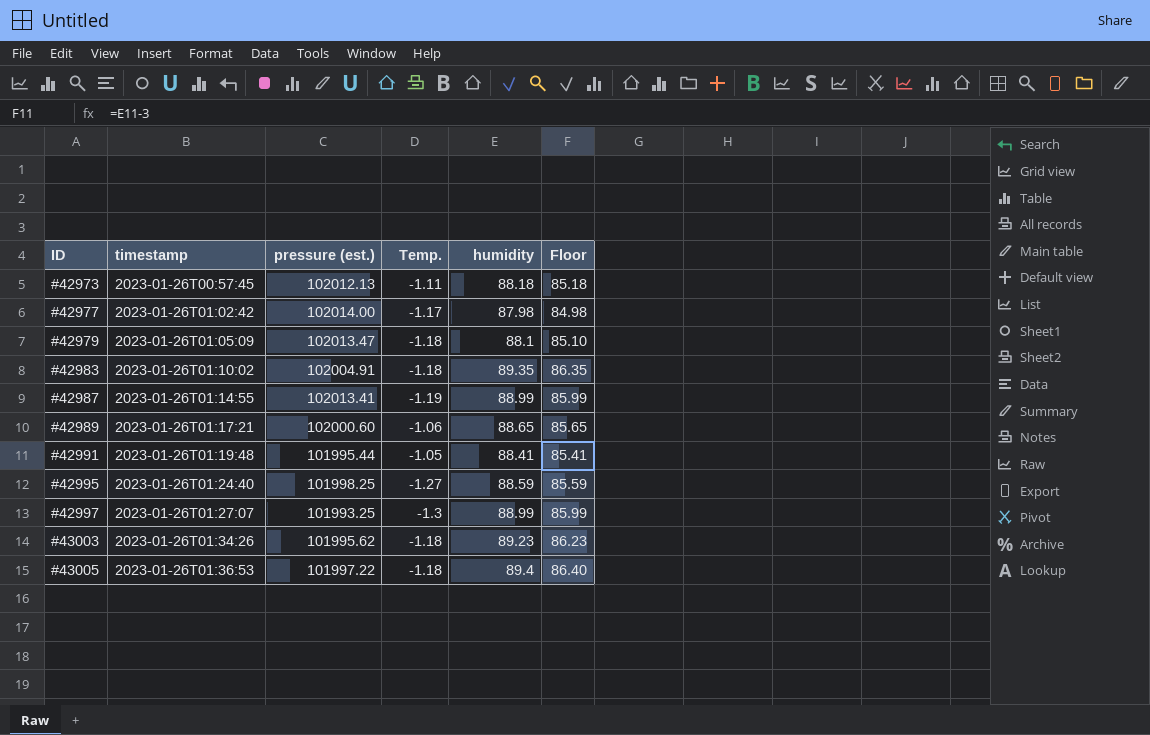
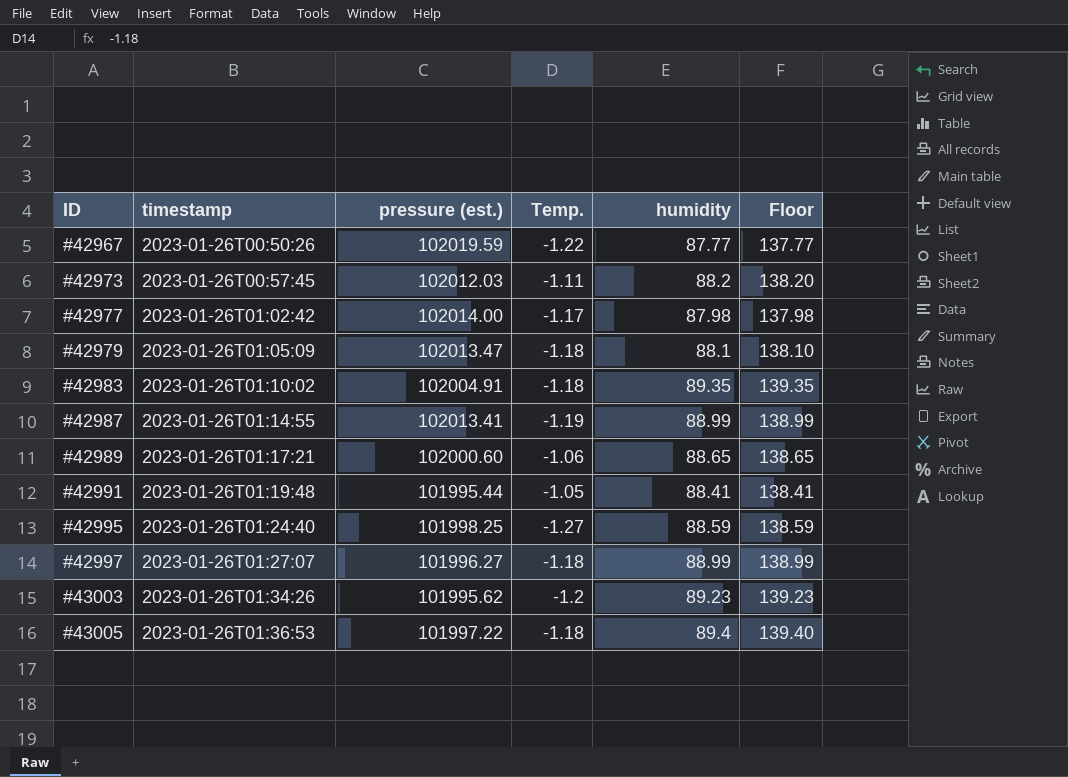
column Floor | formula: [humidity] - 3 -> [humidity] + 50
row #42967: none -> 2023-01-26T00:50:26 | 102019.59 | -1.22 | 87.77 | 137.77
#42973 | pressure (est.): 102012.13 -> 102012.03
#42973 | humidity: 88.18 -> 88.2
#42997 | pressure (est.): 101993.25 -> 101996.27
#42997 | Temp.: -1.3 -> -1.18
#43003 | Temp.: -1.18 -> -1.2

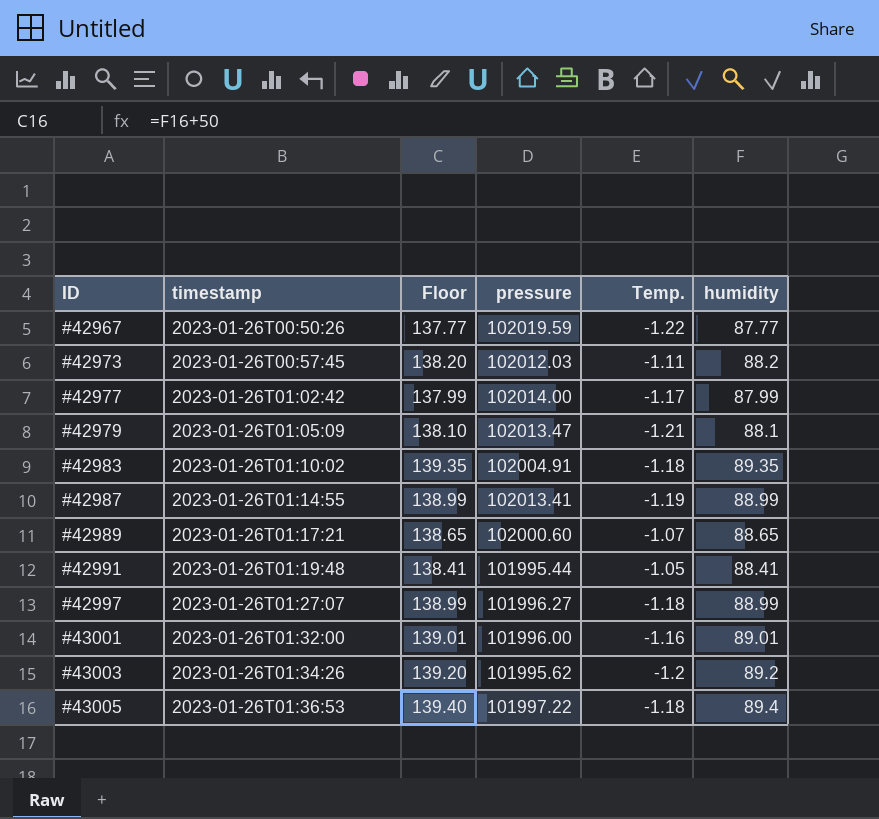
column Floor | position: 6 -> 3
column name: pressure (est.) -> pressure
row #42995: 2023-01-26T01:24:40 | 101998.25 | -1.27 | 88.59 | 138.59 -> none
#42977 | Floor: 137.98 -> 137.99
#42977 | humidity: 87.98 -> 87.99
#42979 | Temp.: -1.18 -> -1.21
#42989 | Temp.: -1.06 -> -1.07
row #43001: none -> 2023-01-26T01:32:00 | 139.01 | 101996.00 | -1.16 | 89.01
#43003 | Floor: 139.23 -> 139.20
#43003 | humidity: 89.23 -> 89.2

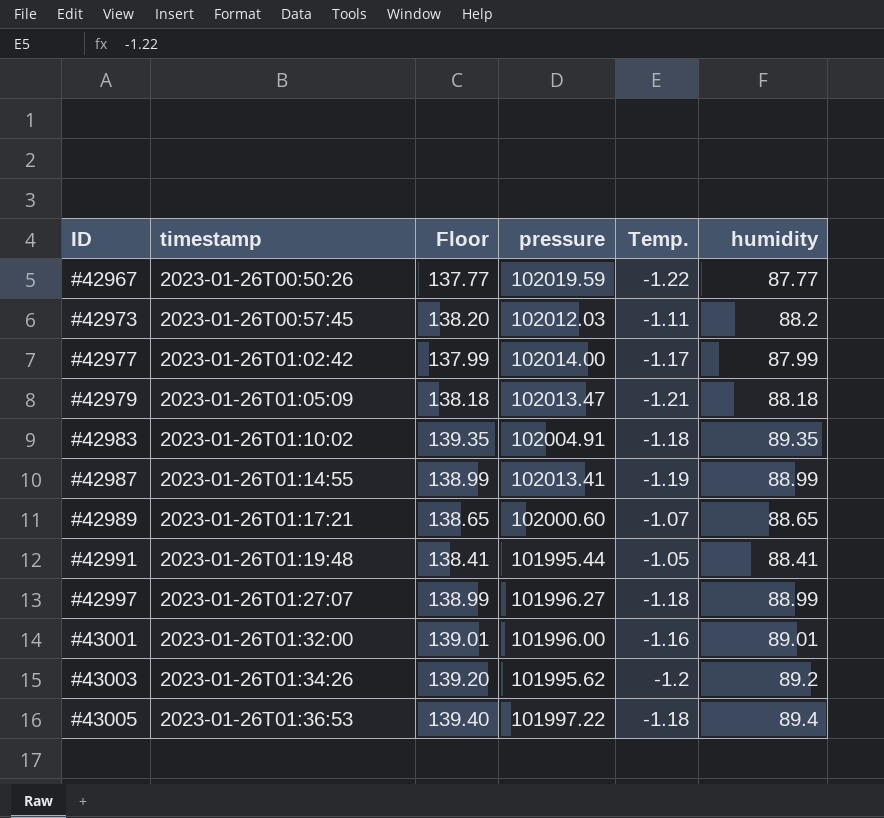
#42979 | Floor: 138.10 -> 138.18
#42979 | humidity: 88.1 -> 88.18

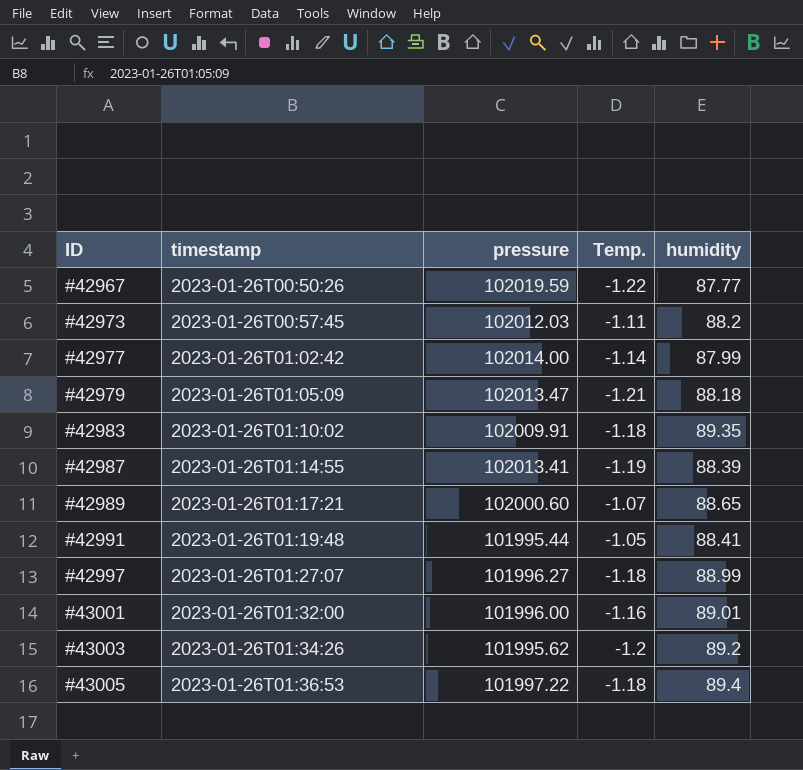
column Floor | formula: [humidity] + 50 -> none
#42977 | Temp.: -1.17 -> -1.14
#42983 | pressure: 102004.91 -> 102009.91
#42987 | humidity: 88.99 -> 88.39

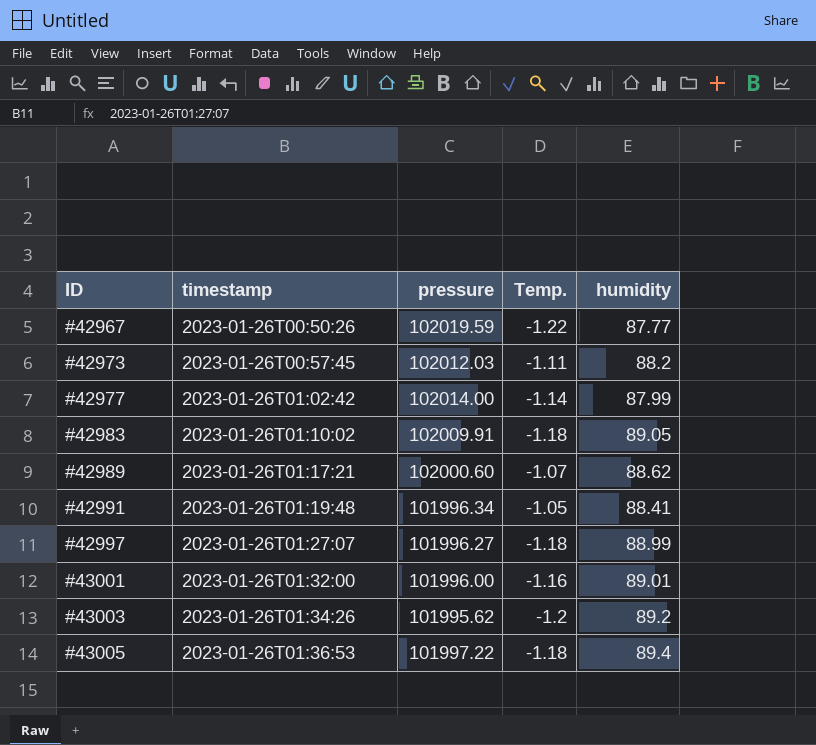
row #42979: 2023-01-26T01:05:09 | 102013.47 | -1.21 | 88.18 -> none
row #42987: 2023-01-26T01:14:55 | 102013.41 | -1.19 | 88.39 -> none
#42983 | humidity: 89.35 -> 89.05
#42989 | humidity: 88.65 -> 88.62
#42991 | pressure: 101995.44 -> 101996.34

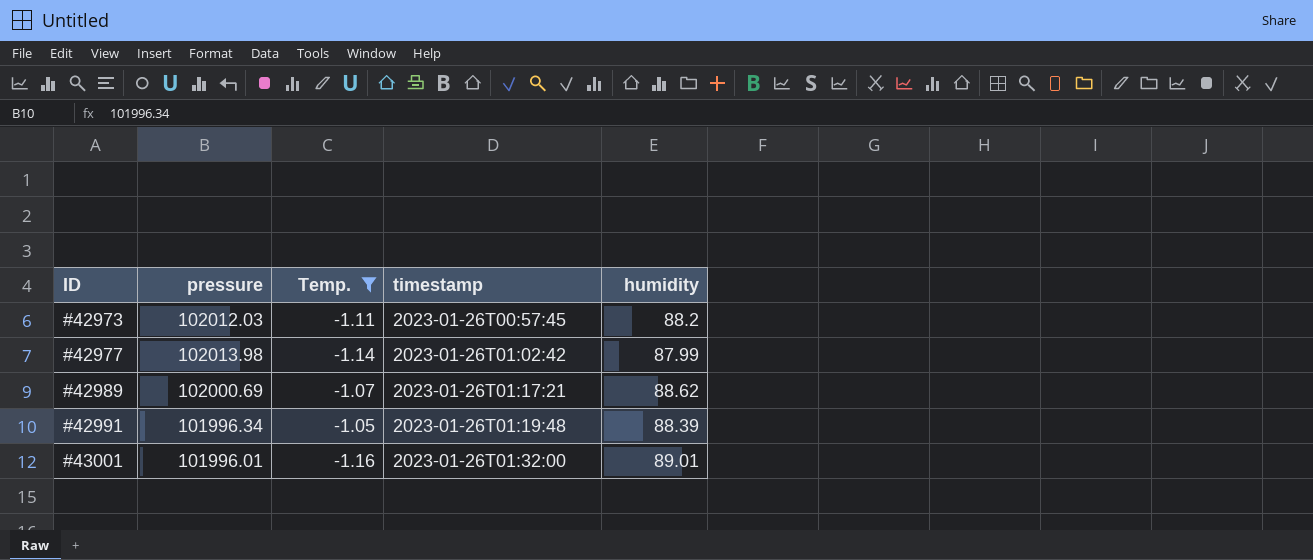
filter: none -> Temp. >= -1.16
column timestamp | position: 2 -> 4
#42977 | pressure: 102014.00 -> 102013.98
#42989 | pressure: 102000.60 -> 102000.69
#42991 | humidity: 88.41 -> 88.39
#43001 | pressure: 101996.00 -> 101996.01

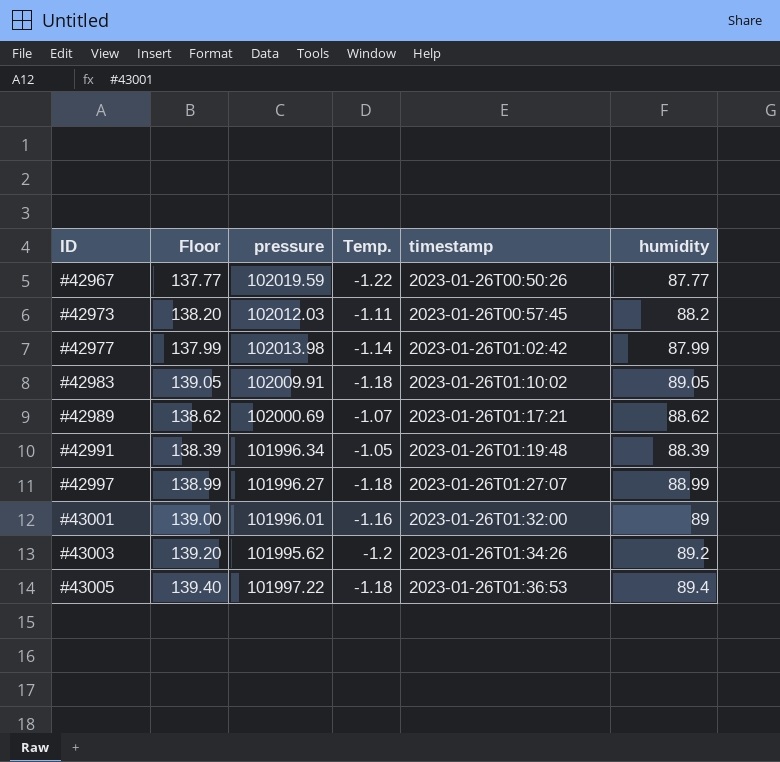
filter: Temp. >= -1.16 -> none
column Floor | formula: none -> [humidity] + 50
#43001 | humidity: 89.01 -> 89

